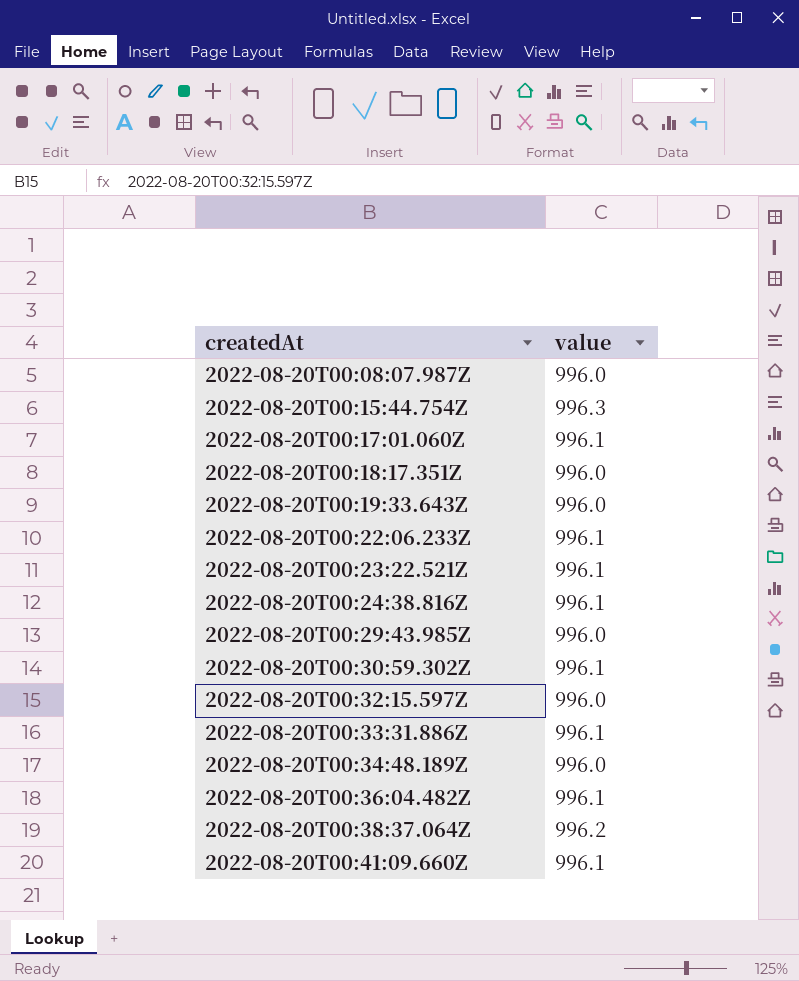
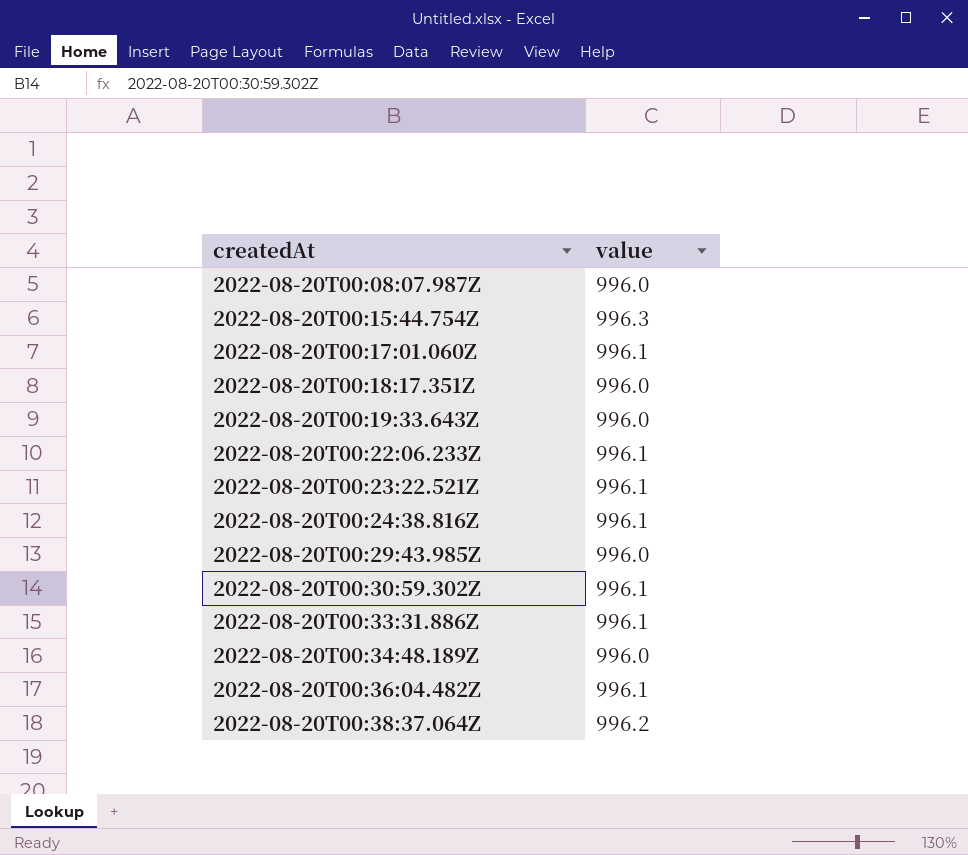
row 2022-08-20T00:32:15.597Z: 996.0 -> none
row 2022-08-20T00:41:09.660Z: 996.1 -> none

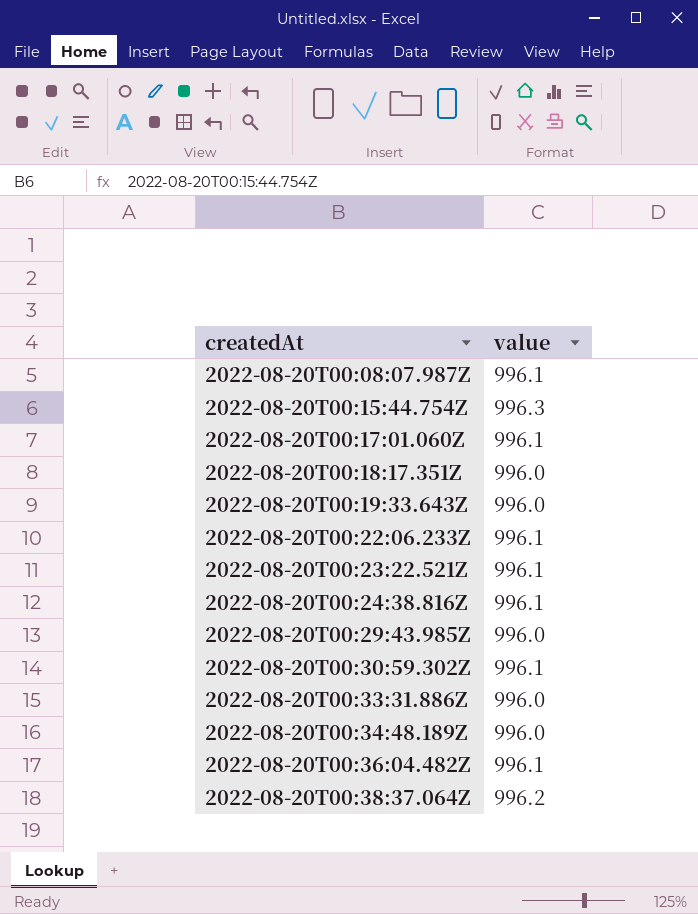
2022-08-20T00:08:07.987Z | value: 996.0 -> 996.1
2022-08-20T00:33:31.886Z | value: 996.1 -> 996.0

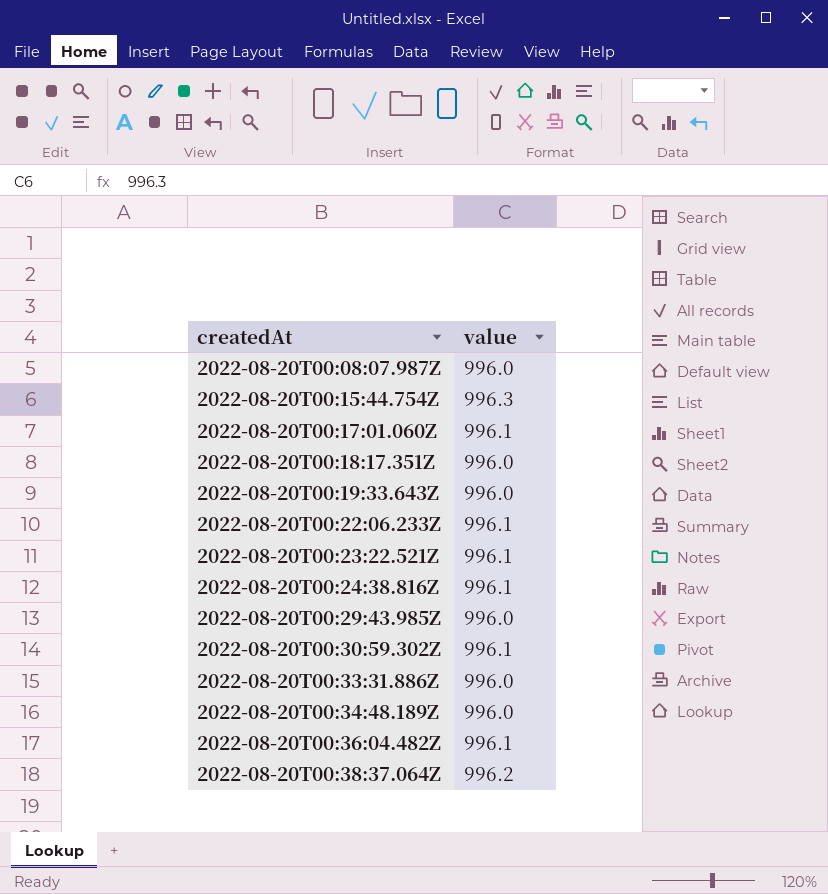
2022-08-20T00:08:07.987Z | value: 996.1 -> 996.0

